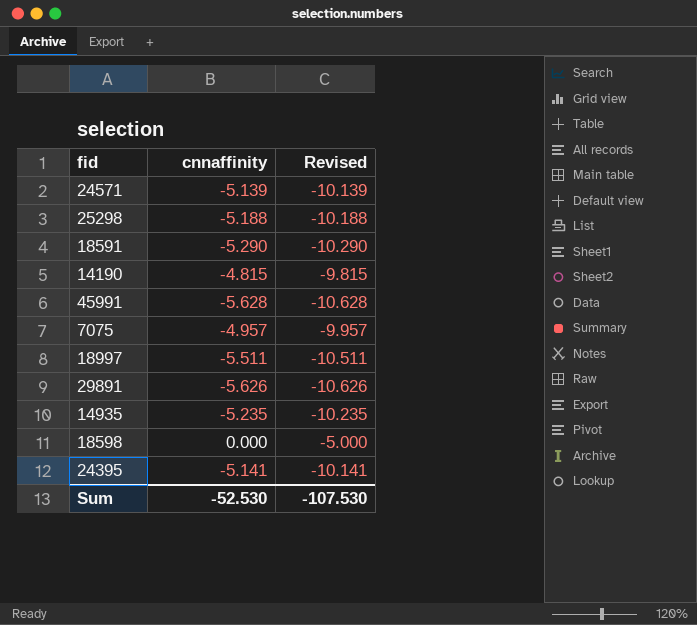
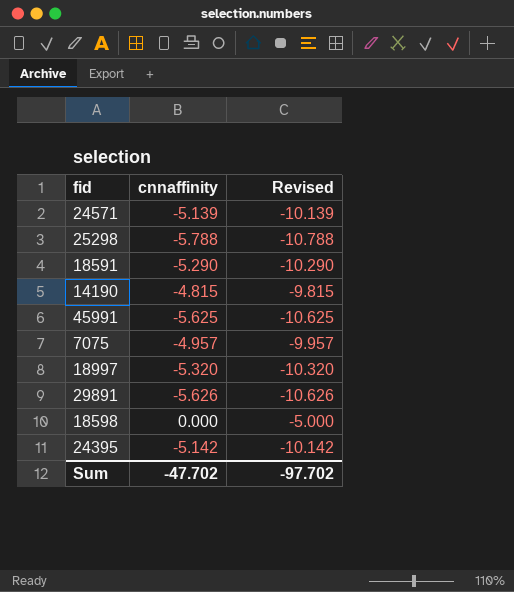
row 14935: -5.235 | -10.235 -> none
25298 | cnnaffinity: -5.188 -> -5.788
25298 | Revised: -10.188 -> -10.788
45991 | cnnaffinity: -5.628 -> -5.625
45991 | Revised: -10.628 -> -10.625
18997 | cnnaffinity: -5.511 -> -5.320
18997 | Revised: -10.511 -> -10.320
24395 | cnnaffinity: -5.141 -> -5.142
24395 | Revised: -10.141 -> -10.142
Sum | cnnaffinity: -52.530 -> -47.702
Sum | Revised: -107.530 -> -97.702

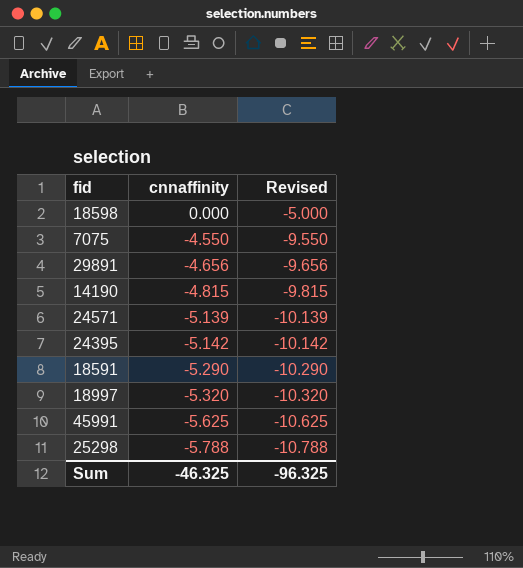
row order: none -> cnnaffinity descending
7075 | cnnaffinity: -4.957 -> -4.550
7075 | Revised: -9.957 -> -9.550
29891 | cnnaffinity: -5.626 -> -4.656
29891 | Revised: -10.626 -> -9.656
Sum | cnnaffinity: -47.702 -> -46.325
Sum | Revised: -97.702 -> -96.325

